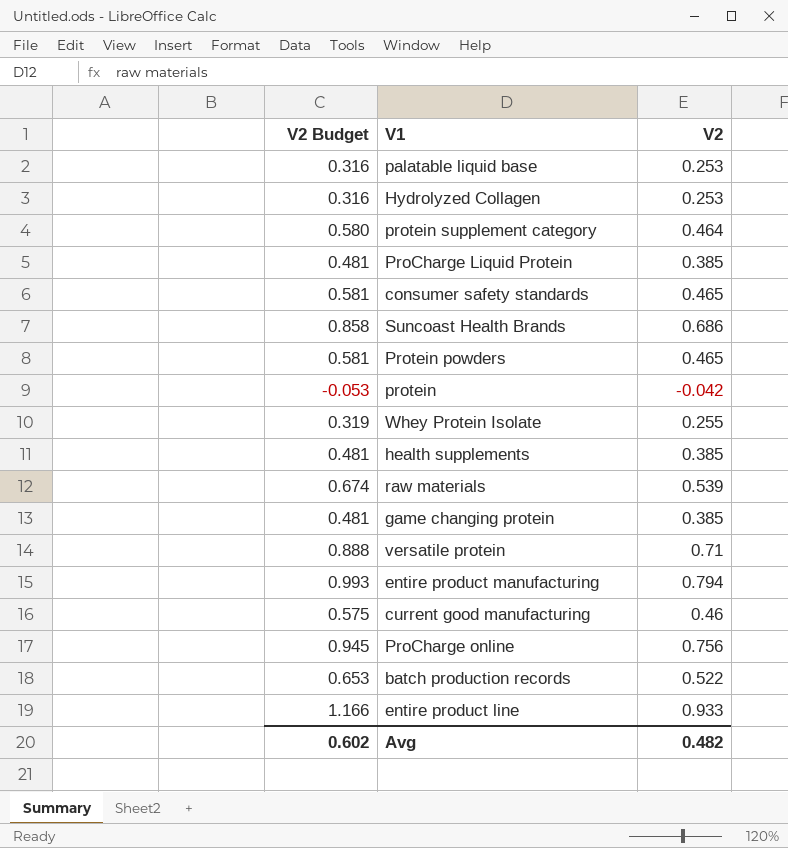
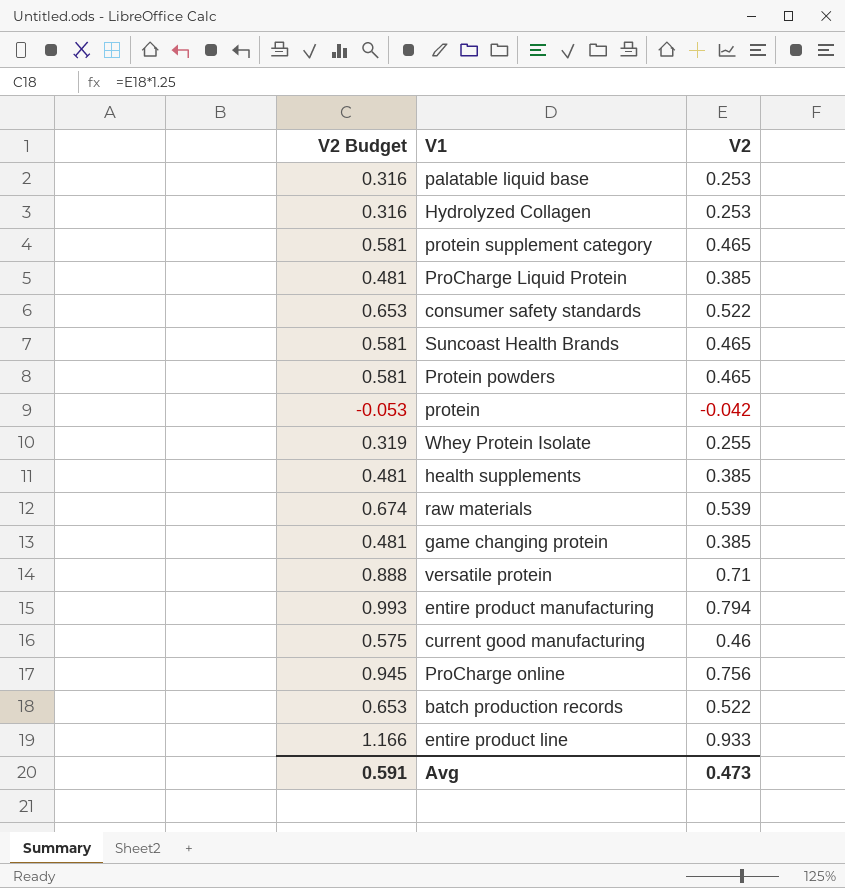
protein supplement category | V2 Budget: 0.580 -> 0.581
protein supplement category | V2: 0.464 -> 0.465
consumer safety standards | V2 Budget: 0.581 -> 0.653
consumer safety standards | V2: 0.465 -> 0.522
Suncoast Health Brands | V2 Budget: 0.858 -> 0.581
Suncoast Health Brands | V2: 0.686 -> 0.465
Avg | V2 Budget: 0.602 -> 0.591
Avg | V2: 0.482 -> 0.473

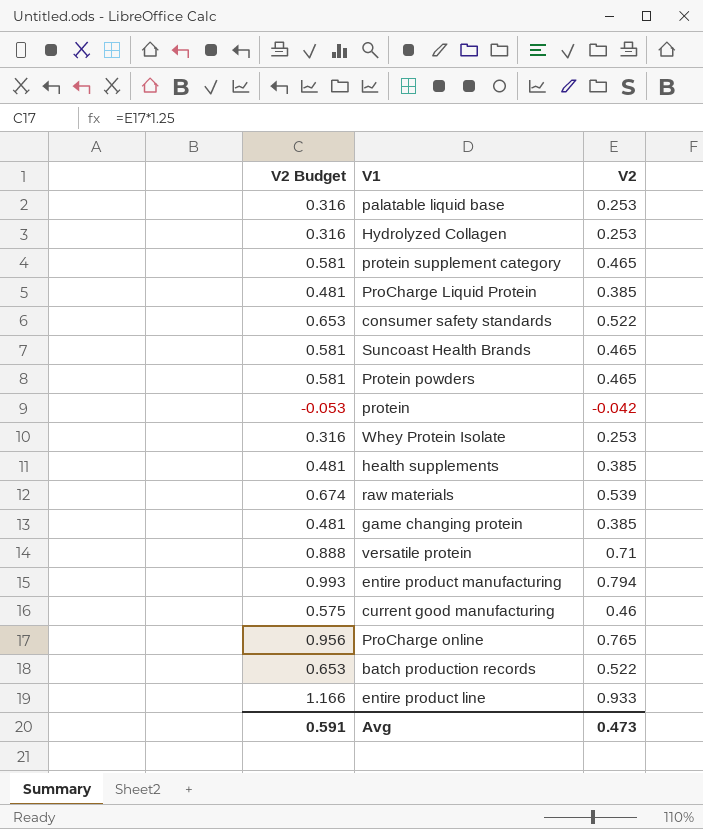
Whey Protein Isolate | V2 Budget: 0.319 -> 0.316
Whey Protein Isolate | V2: 0.255 -> 0.253
ProCharge online | V2 Budget: 0.945 -> 0.956
ProCharge online | V2: 0.756 -> 0.765

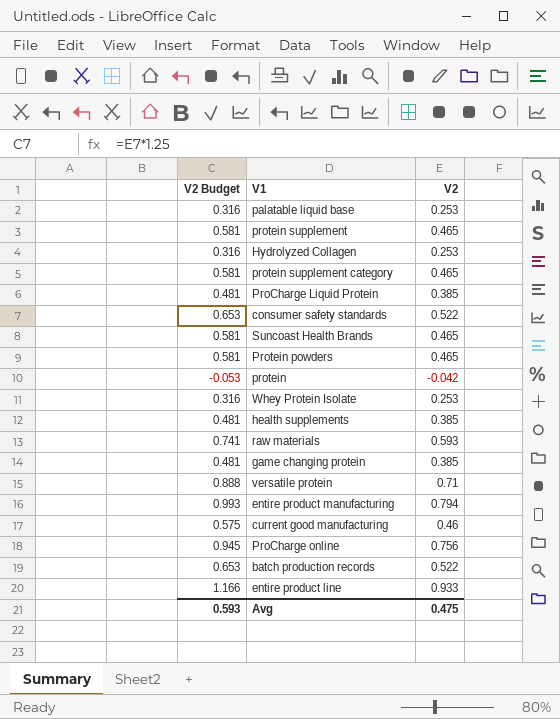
row protein supplement: none -> 0.581 | 0.465
raw materials | V2 Budget: 0.674 -> 0.741
raw materials | V2: 0.539 -> 0.593
ProCharge online | V2 Budget: 0.956 -> 0.945
ProCharge online | V2: 0.765 -> 0.756
Avg | V2 Budget: 0.591 -> 0.593
Avg | V2: 0.473 -> 0.475

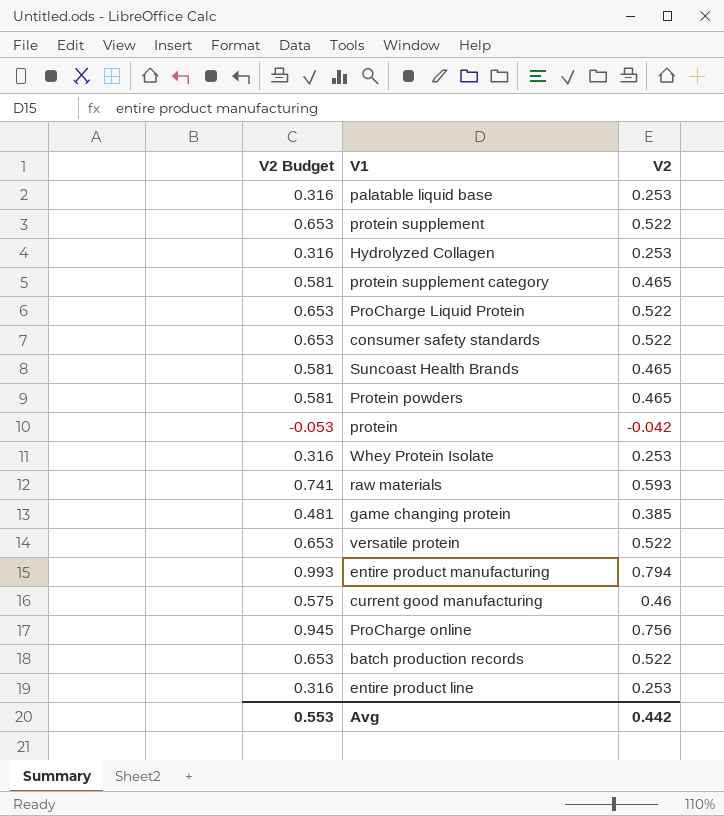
row health supplements: 0.481 | 0.385 -> none
protein supplement | V2 Budget: 0.581 -> 0.653
protein supplement | V2: 0.465 -> 0.522
ProCharge Liquid Protein | V2 Budget: 0.481 -> 0.653
ProCharge Liquid Protein | V2: 0.385 -> 0.522
versatile protein | V2 Budget: 0.888 -> 0.653
versatile protein | V2: 0.71 -> 0.522
entire product line | V2 Budget: 1.166 -> 0.316
entire product line | V2: 0.933 -> 0.253
Avg | V2 Budget: 0.593 -> 0.553
Avg | V2: 0.475 -> 0.442

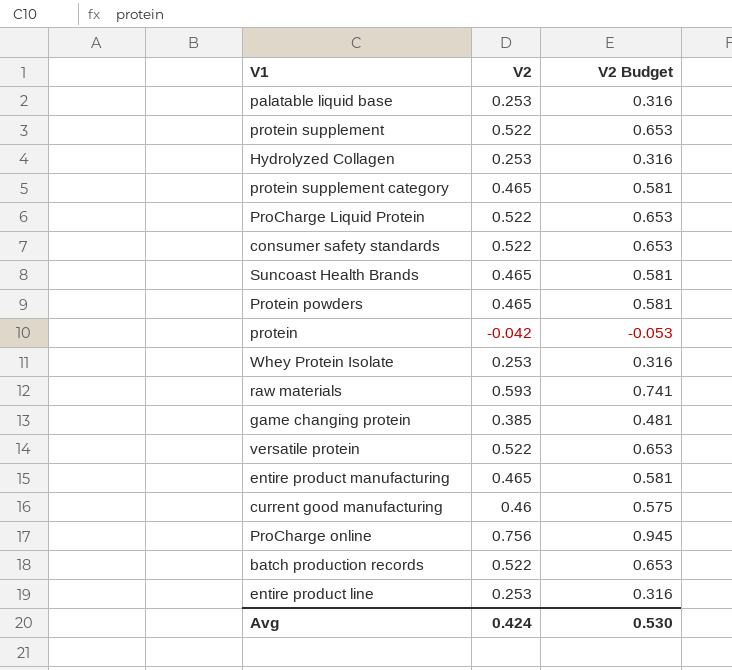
column V2 Budget | position: 1 -> 3
entire product manufacturing | V2: 0.794 -> 0.465
entire product manufacturing | V2 Budget: 0.993 -> 0.581
Avg | V2: 0.442 -> 0.424
Avg | V2 Budget: 0.553 -> 0.530

